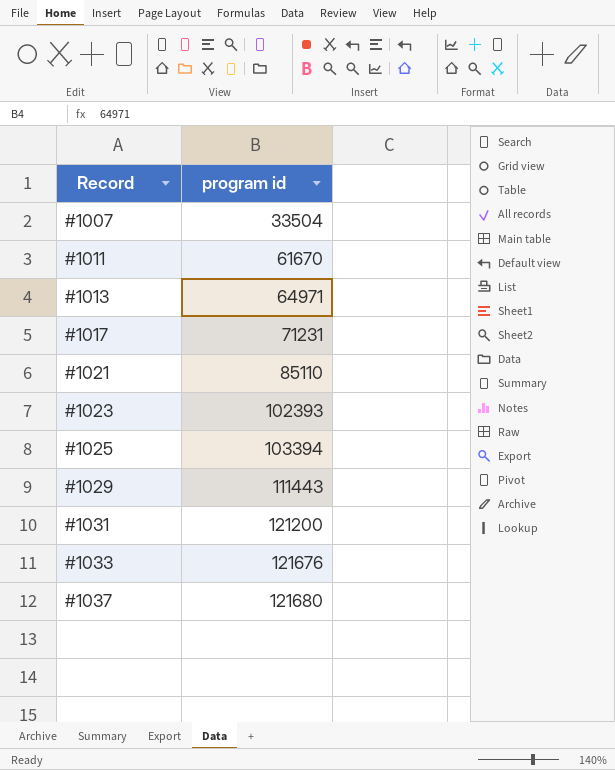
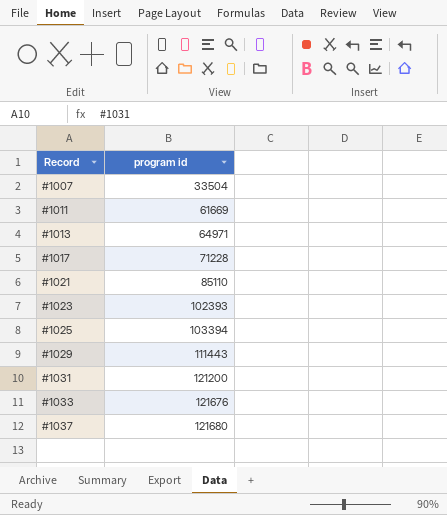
#1011 | program id: 61670 -> 61669
#1017 | program id: 71231 -> 71228

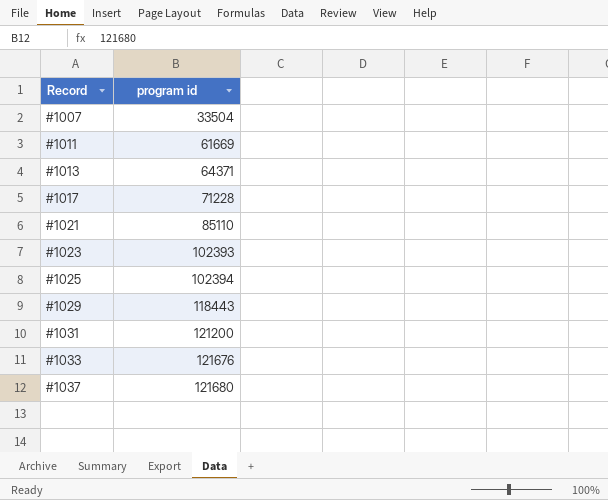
#1013 | program id: 64971 -> 64371
#1025 | program id: 103394 -> 102394
#1029 | program id: 111443 -> 118443

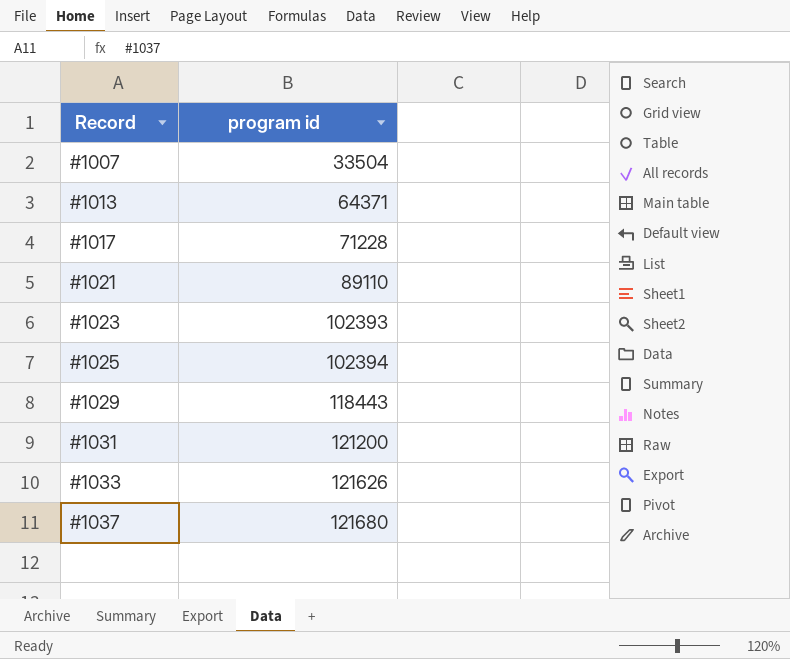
row #1011: 61669 -> none
#1021 | program id: 85110 -> 89110
#1033 | program id: 121676 -> 121626

